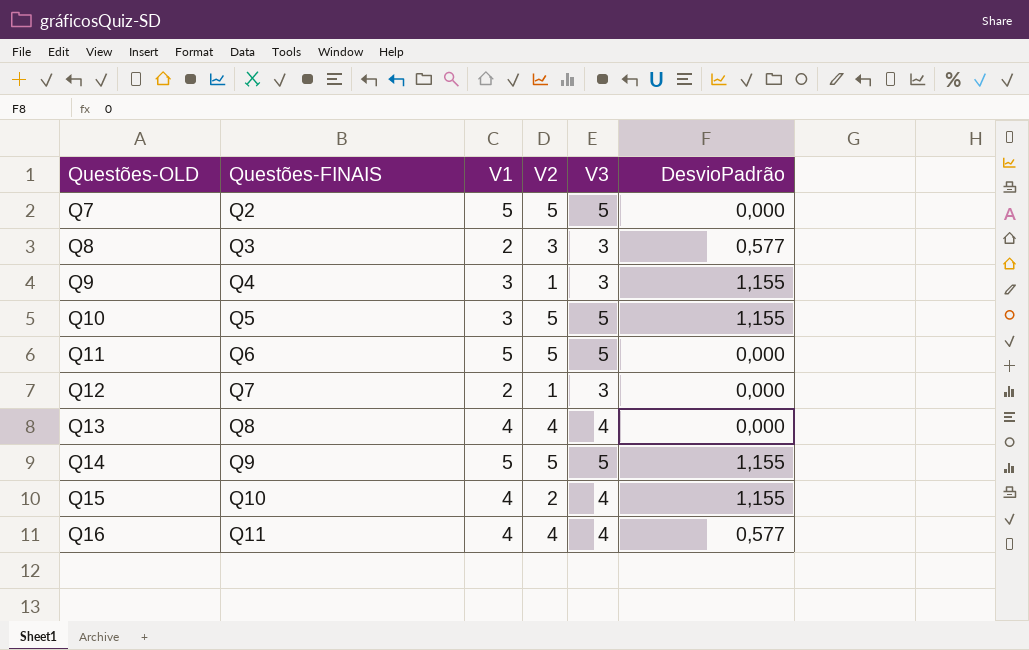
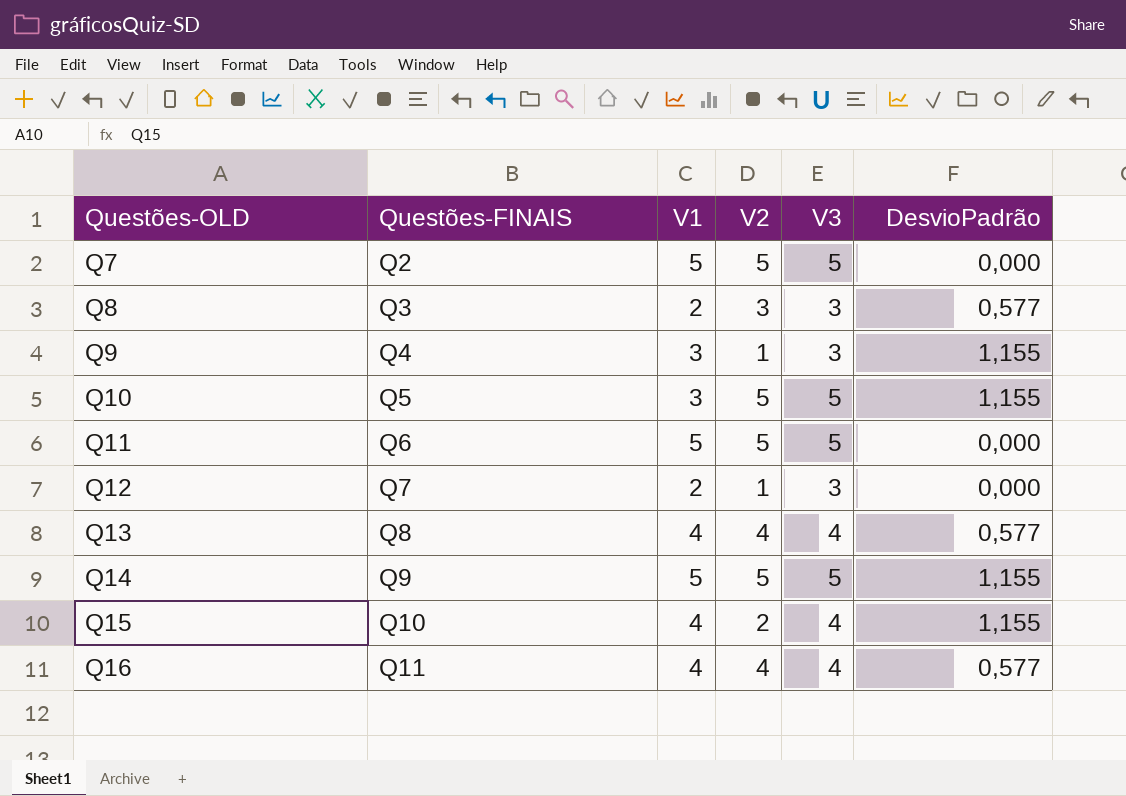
Q13 | DesvioPadrão: 0,000 -> 0,577

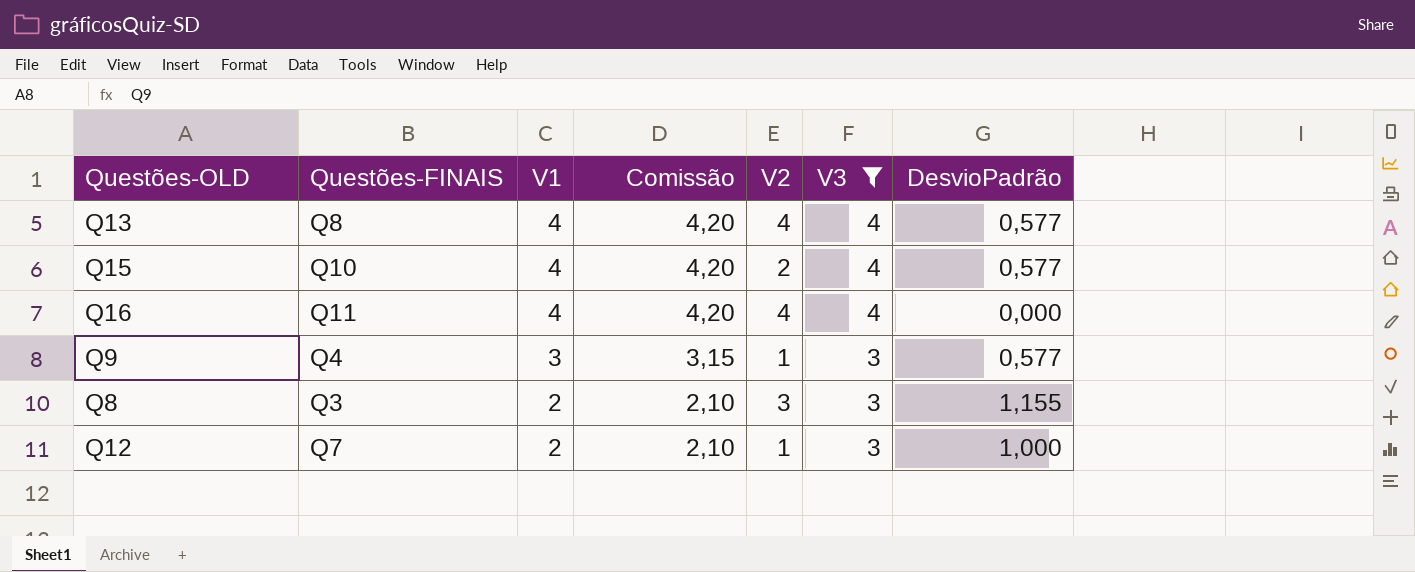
filter: none -> V3 != 5
row order: Questões-OLD ascending -> V1 descending
column Comissão | formula: none -> [V1] * 1,05
Q15 | DesvioPadrão: 1,155 -> 0,577
Q16 | DesvioPadrão: 0,577 -> 0,000
Q9 | DesvioPadrão: 1,155 -> 0,577
Q8 | DesvioPadrão: 0,577 -> 1,155
Q12 | DesvioPadrão: 0,000 -> 1,000

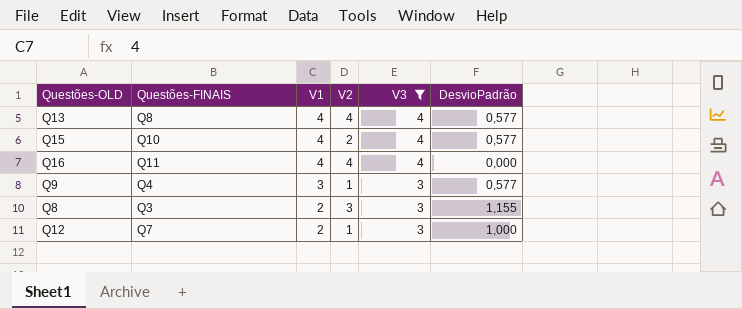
column Comissão | formula: [V1] * 1,05 -> none

